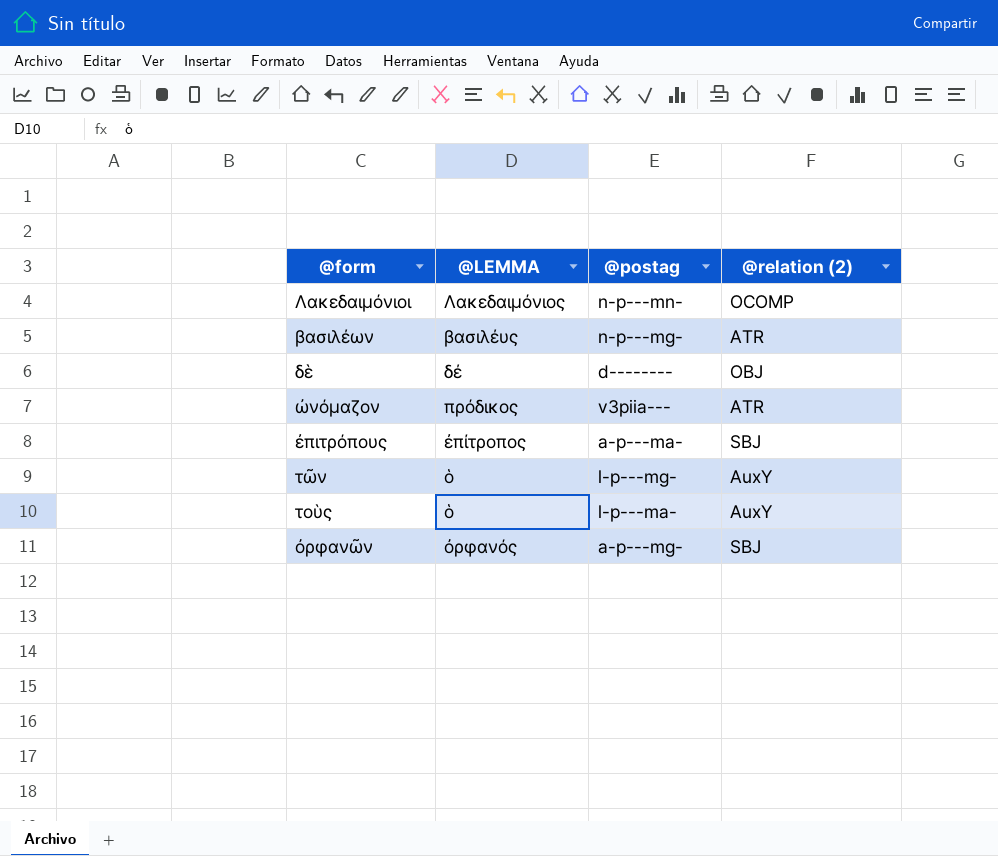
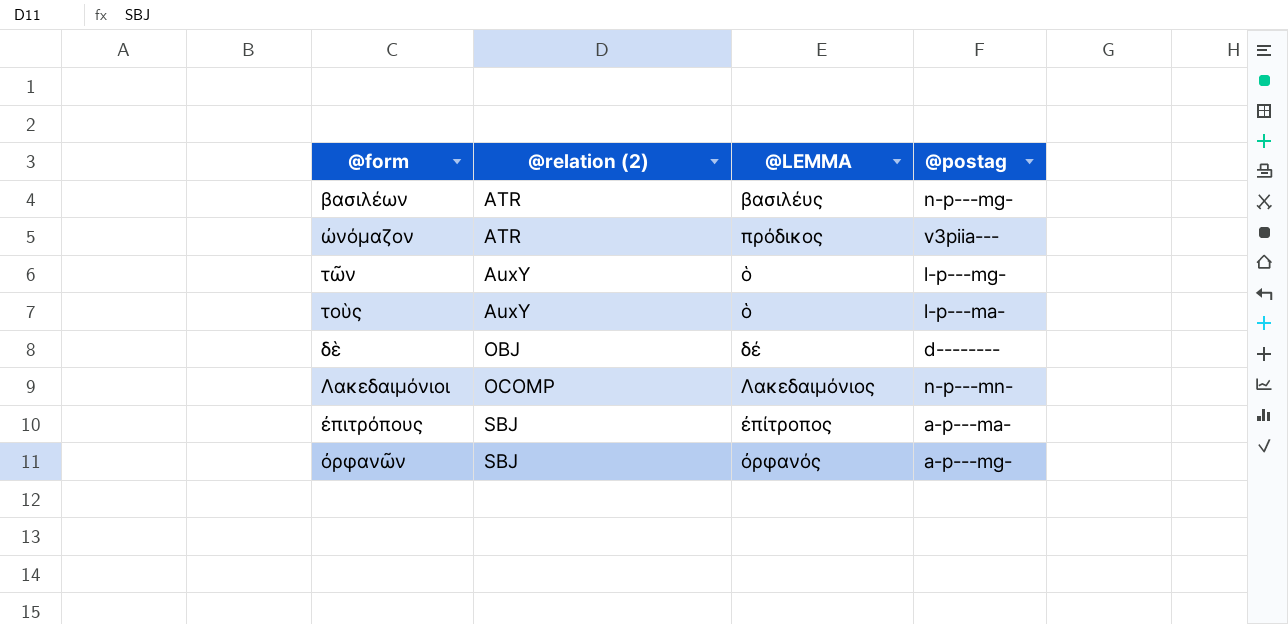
row order: none -> @relation (2) ascending
column @relation (2) | position: 4 -> 2

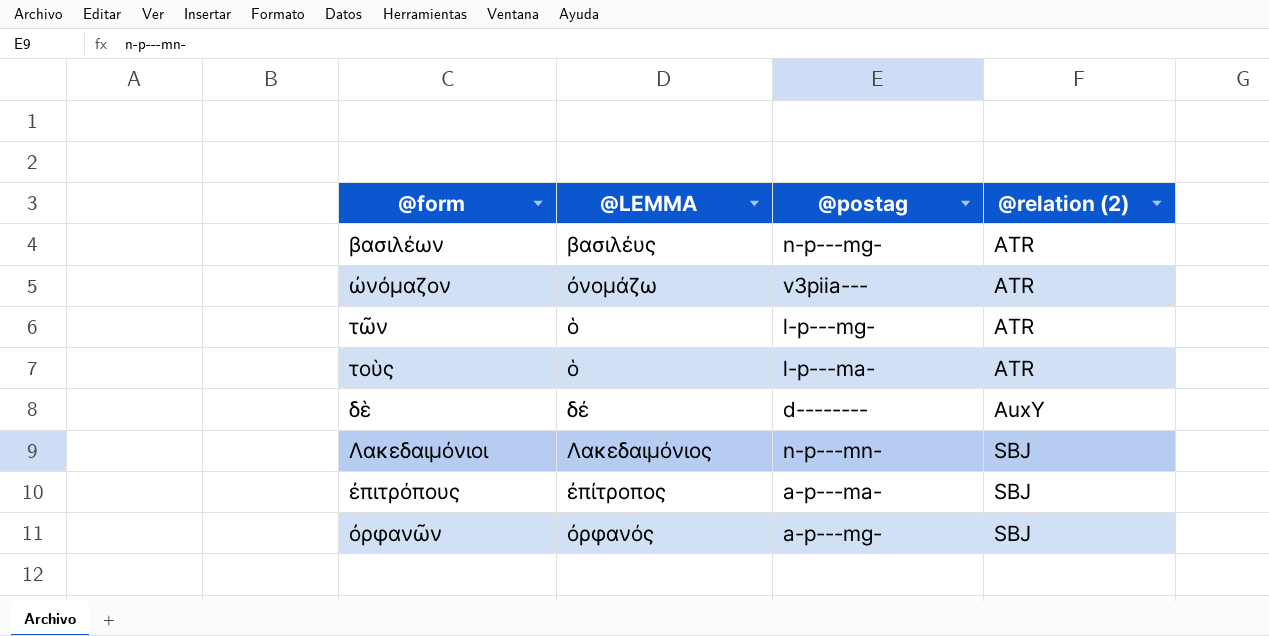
column @relation (2) | position: 2 -> 4
ὠνόμαζον | @LEMMA: πρόδικος -> ὀνομάζω
τῶν | @relation (2): AuxY -> ATR
τοὺς | @relation (2): AuxY -> ATR
δὲ | @relation (2): OBJ -> AuxY
Λακεδαιμόνιοι | @relation (2): OCOMP -> SBJ

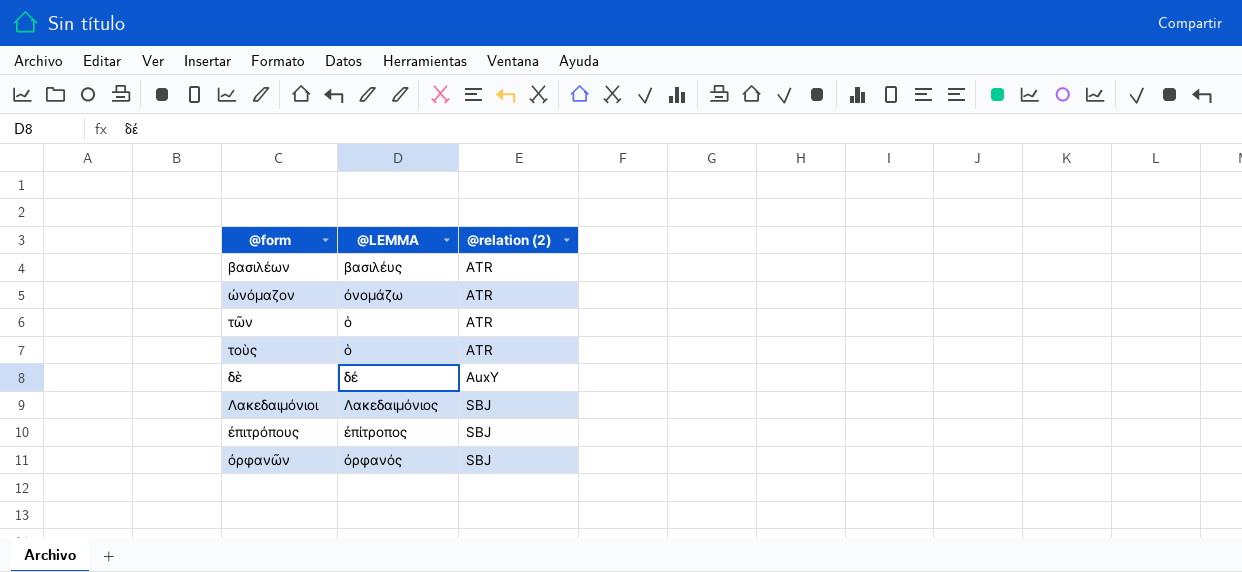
column @postag | position: 3 -> none

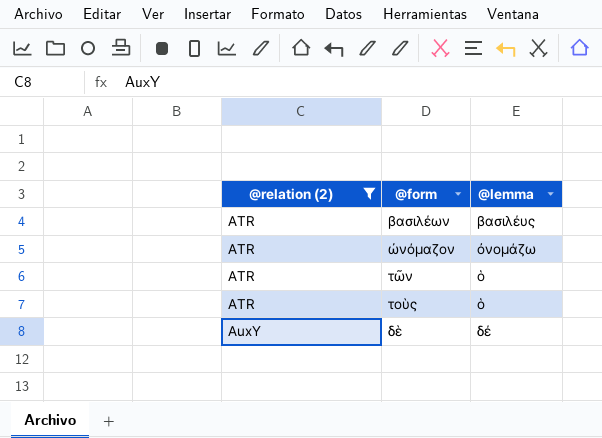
filter: none -> @relation (2) != SBJ
column @relation (2) | position: 3 -> 1
column name: @LEMMA -> @lemma

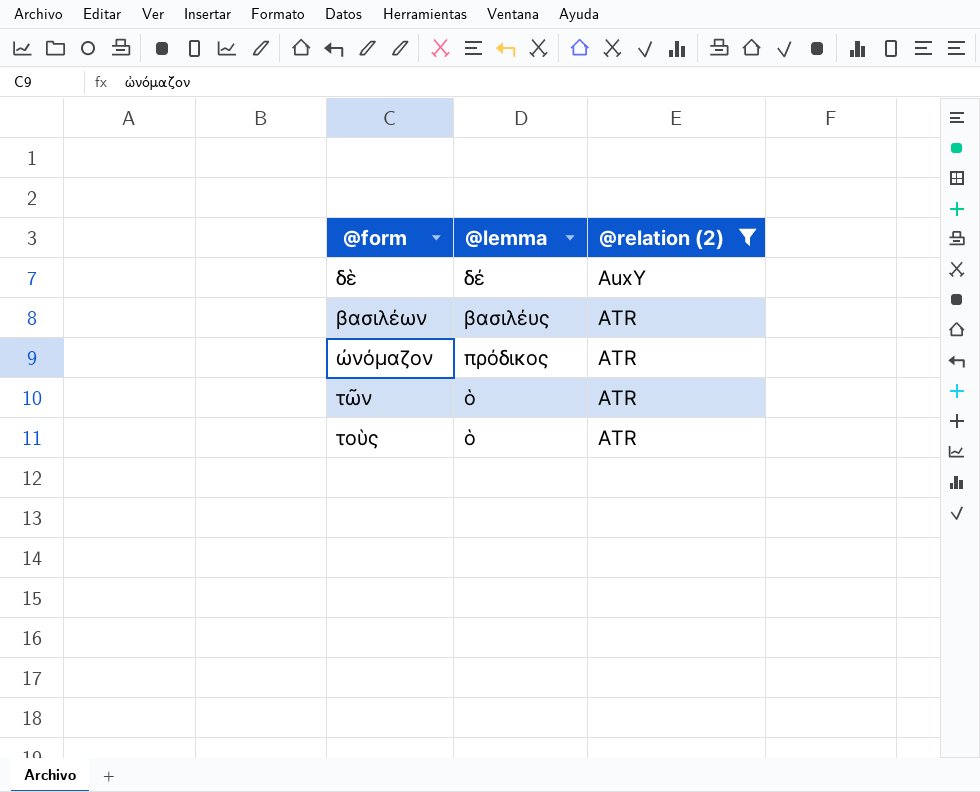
row order: @relation (2) ascending -> @relation (2) descending
column @relation (2) | position: 1 -> 3
ὠνόμαζον | @lemma: ὀνομάζω -> πρόδικος

